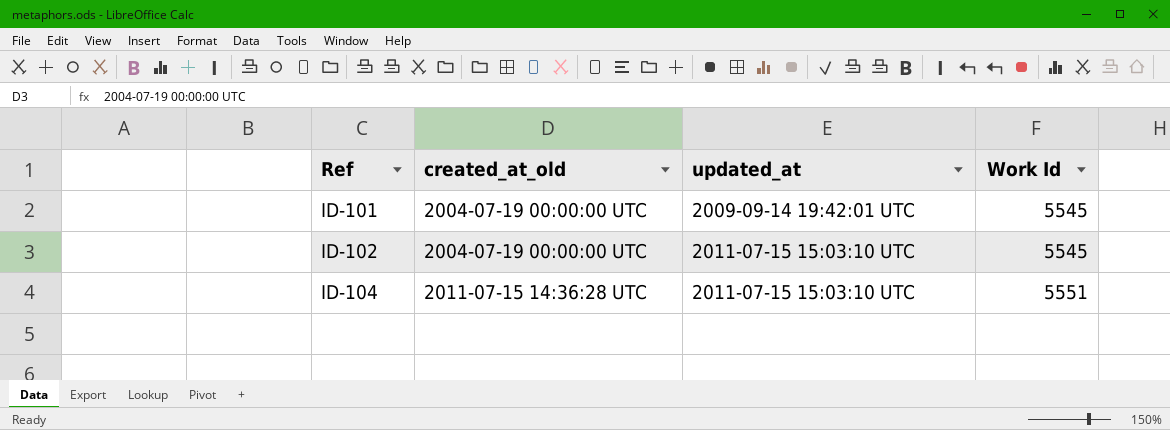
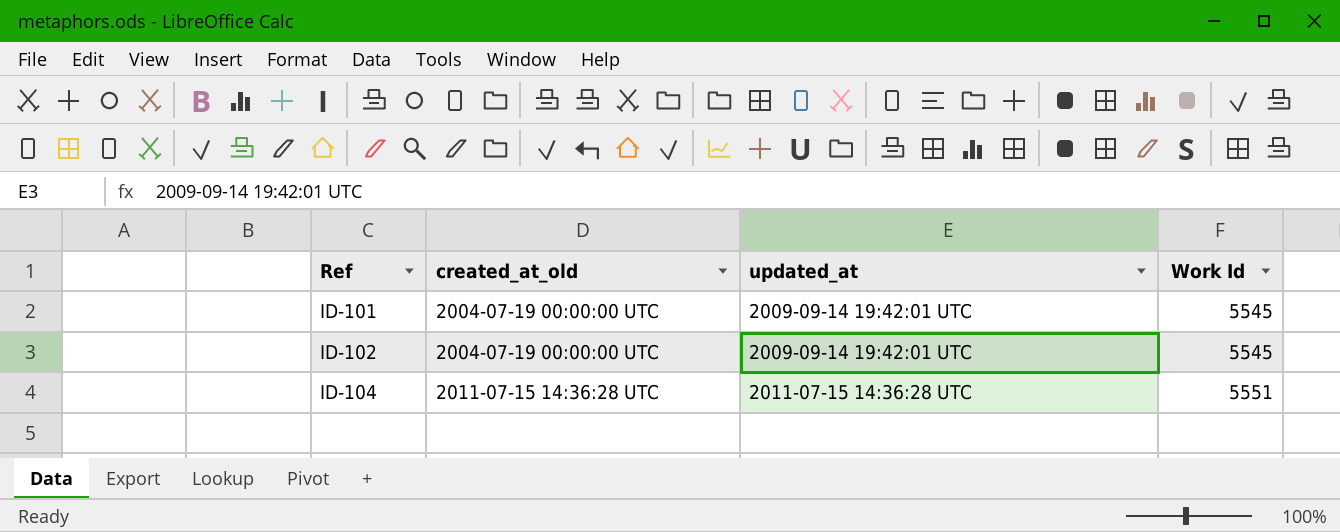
ID-102 | updated_at: 2011-07-15 15:03:10 UTC -> 2009-09-14 19:42:01 UTC
ID-104 | updated_at: 2011-07-15 15:03:10 UTC -> 2011-07-15 14:36:28 UTC

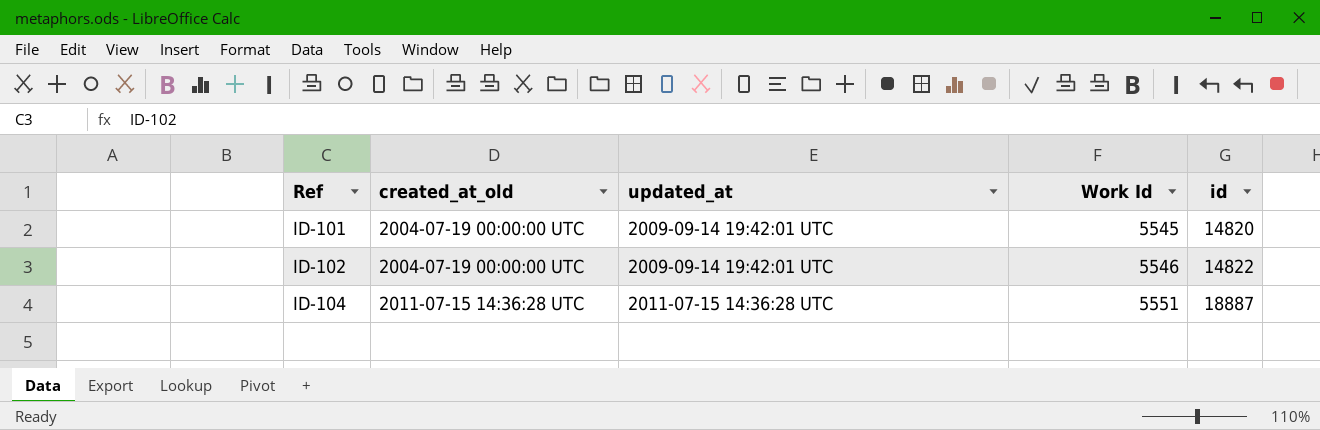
column id | position: none -> 5
ID-102 | Work Id: 5545 -> 5546

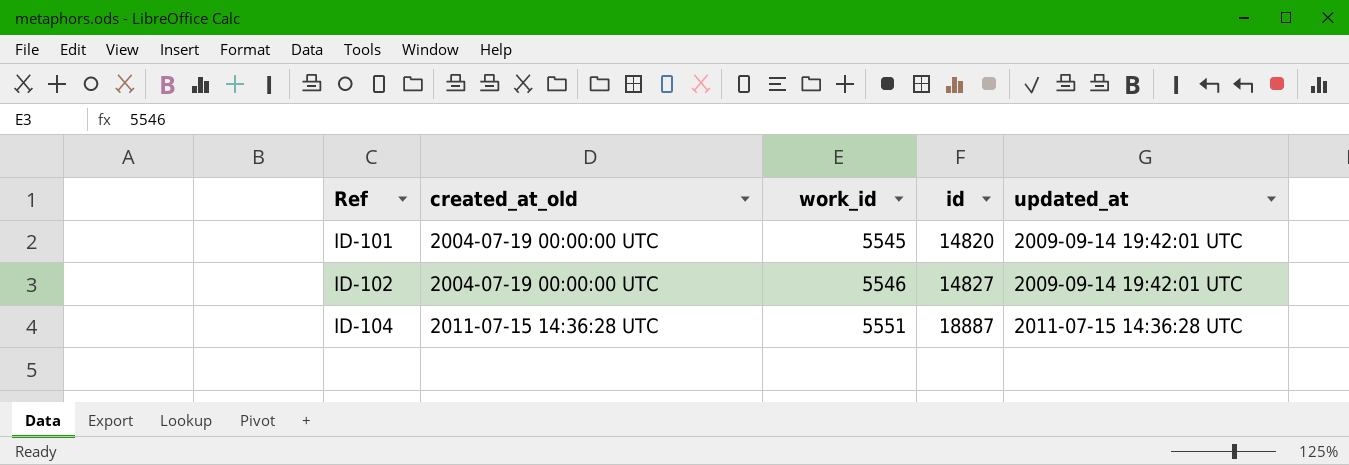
column name: Work Id -> work_id
column updated_at | position: 3 -> 5
ID-102 | id: 14822 -> 14827

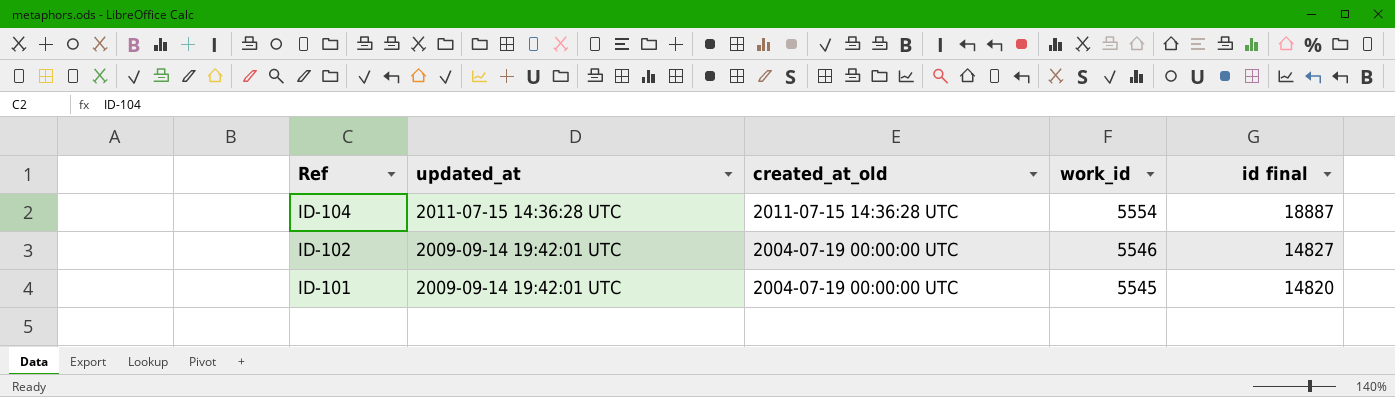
row order: Ref ascending -> Ref descending
column updated_at | position: 5 -> 2
column name: id -> id final
ID-104 | work_id: 5551 -> 5554

